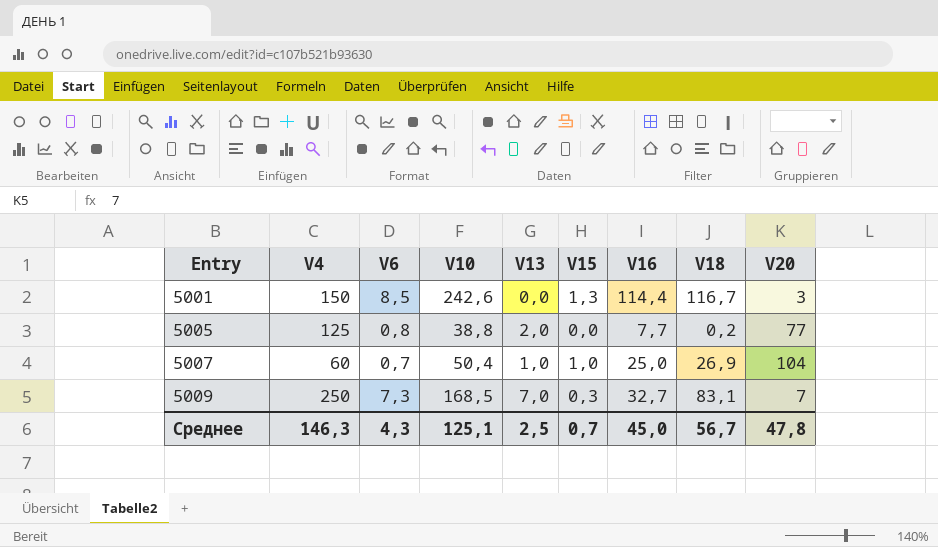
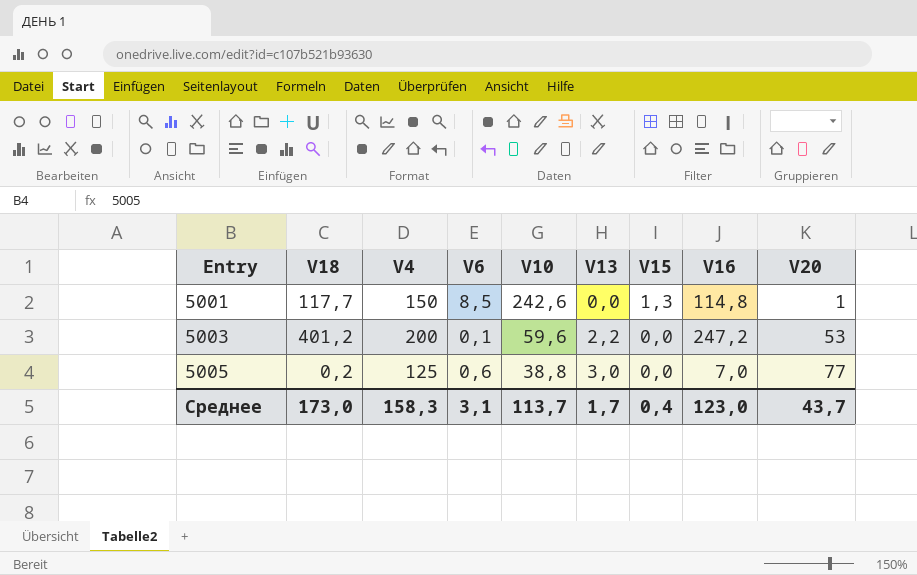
column V18 | position: 8 -> 2
row 5007: 60 | 0,7 | 50,4 | 1,0 | 1,0 | 25,0 | 26,9 | 104 -> none
row 5009: 250 | 7,3 | 168,5 | 7,0 | 0,3 | 32,7 | 83,1 | 7 -> none
5001 | V18: 116,7 -> 117,7
5001 | V16: 114,4 -> 114,8
5001 | V20: 3 -> 1
row 5003: none -> 401,2 | 200 | 0,1 | 59,6 | 2,2 | 0,0 | 247,2 | 53
5005 | V6: 0,8 -> 0,6
5005 | V13: 2,0 -> 3,0
5005 | V16: 7,7 -> 7,0
Среднее | V18: 56,7 -> 173,0
Среднее | V4: 146,3 -> 158,3
Среднее | V6: 4,3 -> 3,1
Среднее | V10: 125,1 -> 113,7
Среднее | V13: 2,5 -> 1,7
Среднее | V15: 0,7 -> 0,4
Среднее | V16: 45,0 -> 123,0
Среднее | V20: 47,8 -> 43,7

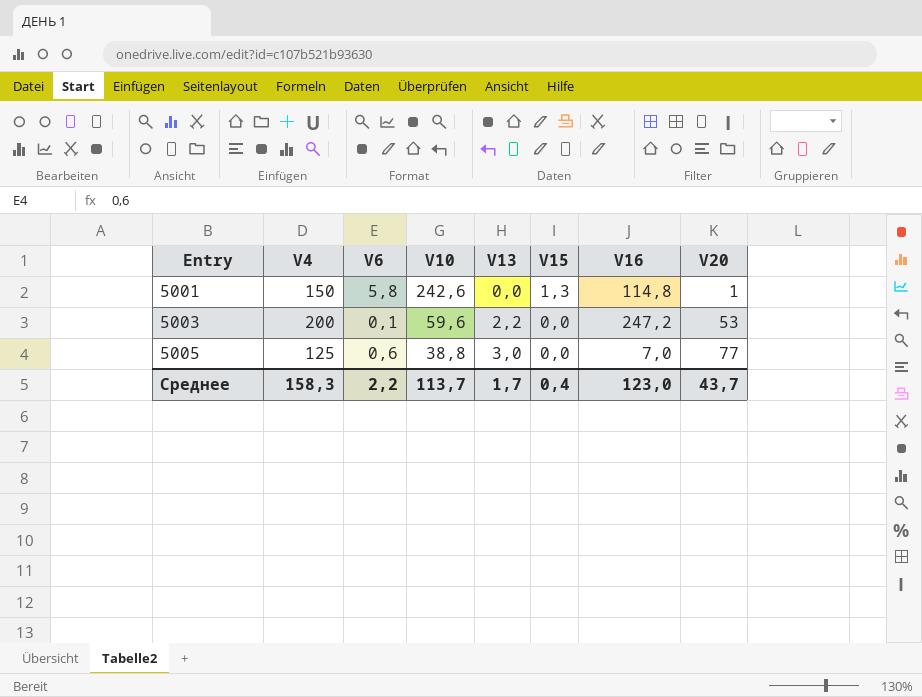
column V18 | position: 2 -> none
5001 | V6: 8,5 -> 5,8
Среднее | V6: 3,1 -> 2,2

